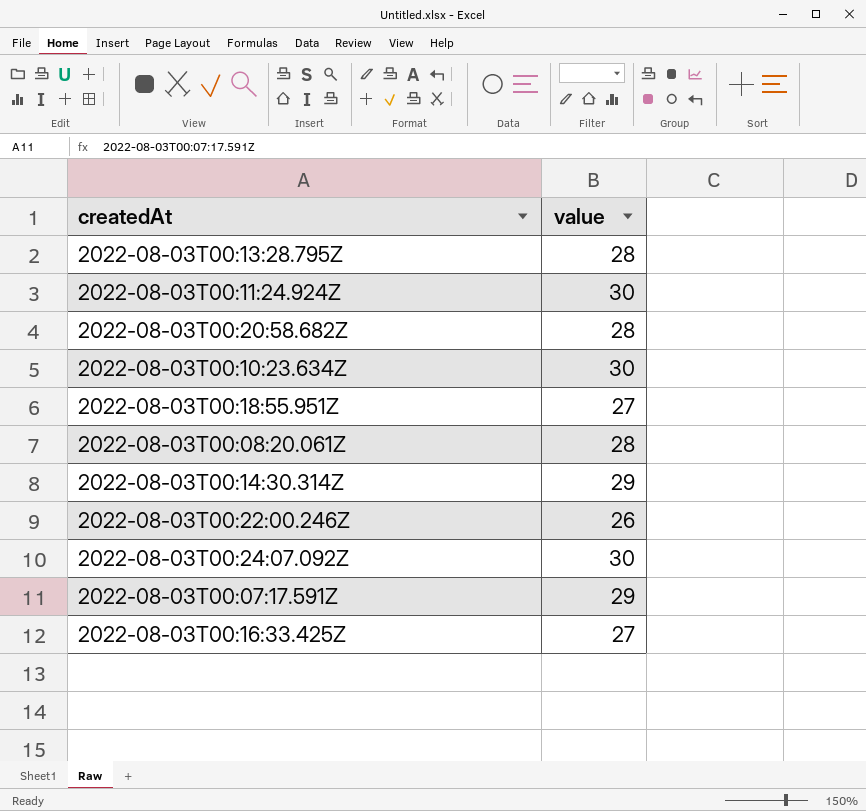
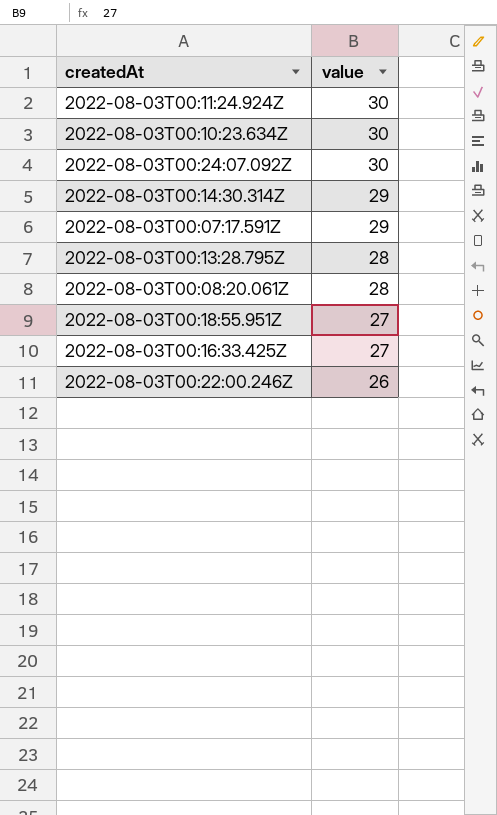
row order: none -> value descending
row 2022-08-03T00:20:58.682Z: 28 -> none

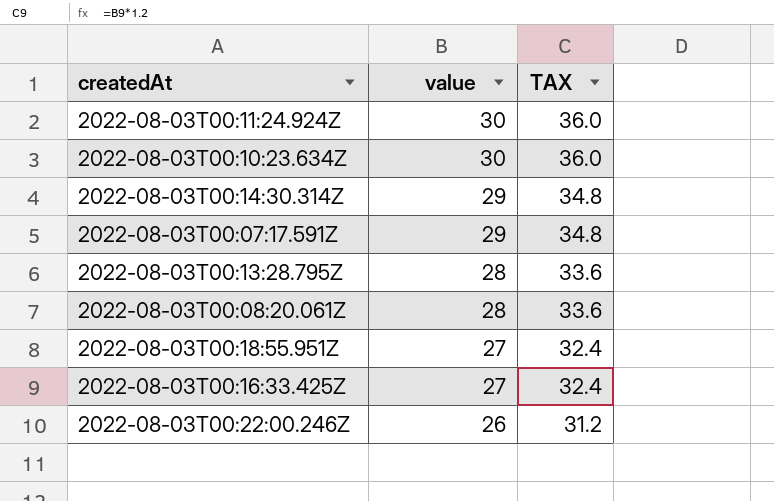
column TAX | formula: none -> [value] * 1.2
row 2022-08-03T00:24:07.092Z: 30 -> none

